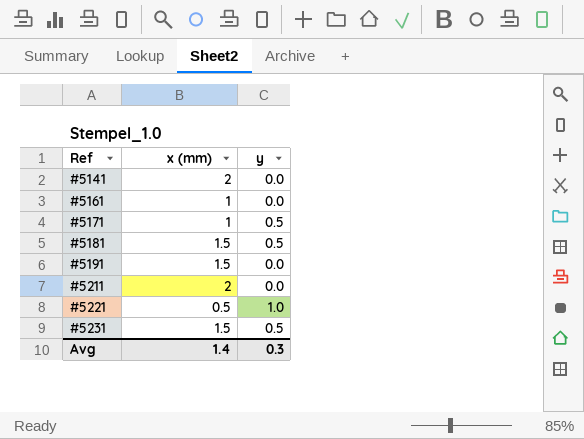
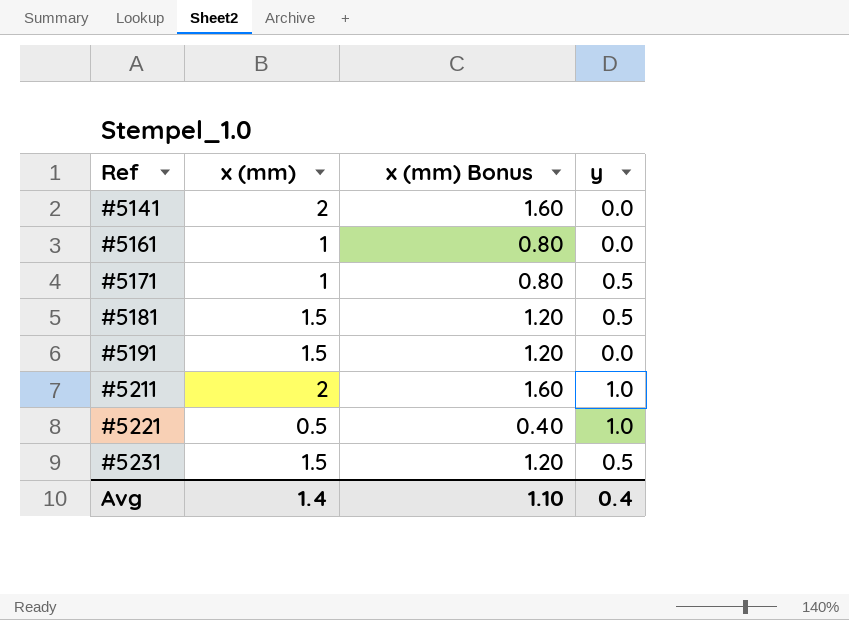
column x (mm) Bonus | formula: none -> [x (mm)] * 0.8
#5211 | y: 0.0 -> 1.0
Avg | y: 0.3 -> 0.4

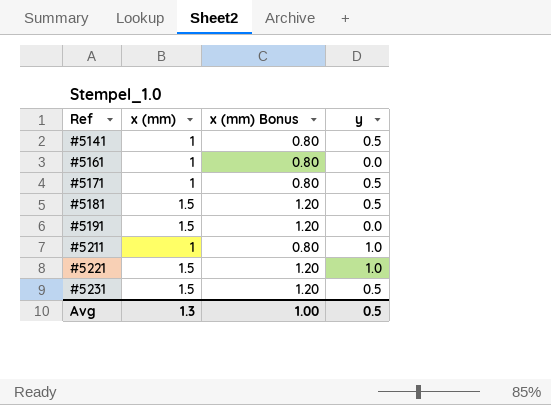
#5141 | x (mm): 2 -> 1
#5141 | x (mm) Bonus: 1.60 -> 0.80
#5141 | y: 0.0 -> 0.5
#5211 | x (mm): 2 -> 1
#5211 | x (mm) Bonus: 1.60 -> 0.80
#5221 | x (mm): 0.5 -> 1.5
#5221 | x (mm) Bonus: 0.40 -> 1.20
Avg | x (mm): 1.4 -> 1.3
Avg | x (mm) Bonus: 1.10 -> 1.00
Avg | y: 0.4 -> 0.5

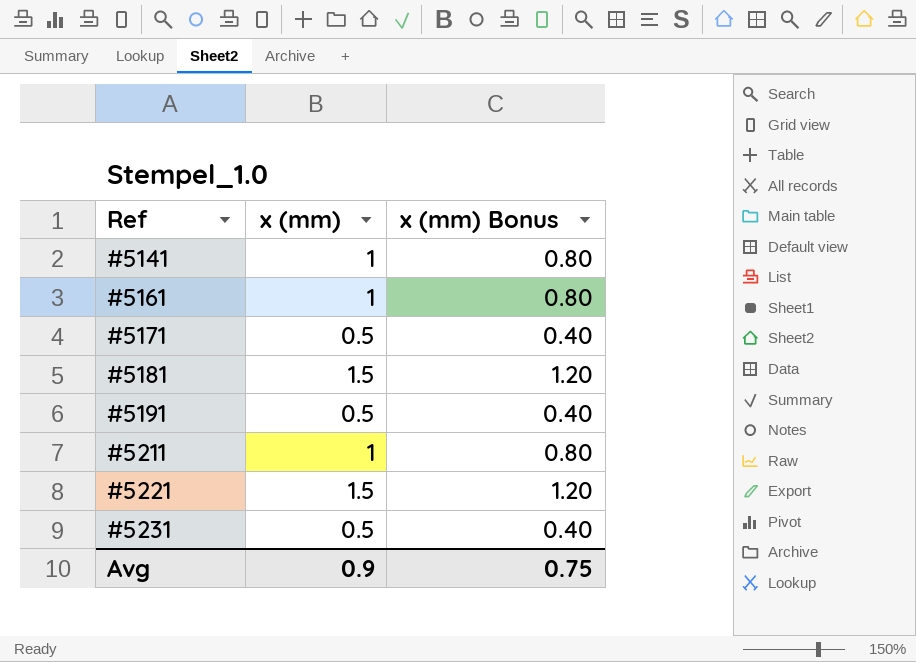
column y | position: 4 -> none
#5171 | x (mm): 1 -> 0.5
#5171 | x (mm) Bonus: 0.80 -> 0.40
#5191 | x (mm): 1.5 -> 0.5
#5191 | x (mm) Bonus: 1.20 -> 0.40
#5231 | x (mm): 1.5 -> 0.5
#5231 | x (mm) Bonus: 1.20 -> 0.40
Avg | x (mm): 1.3 -> 0.9
Avg | x (mm) Bonus: 1.00 -> 0.75

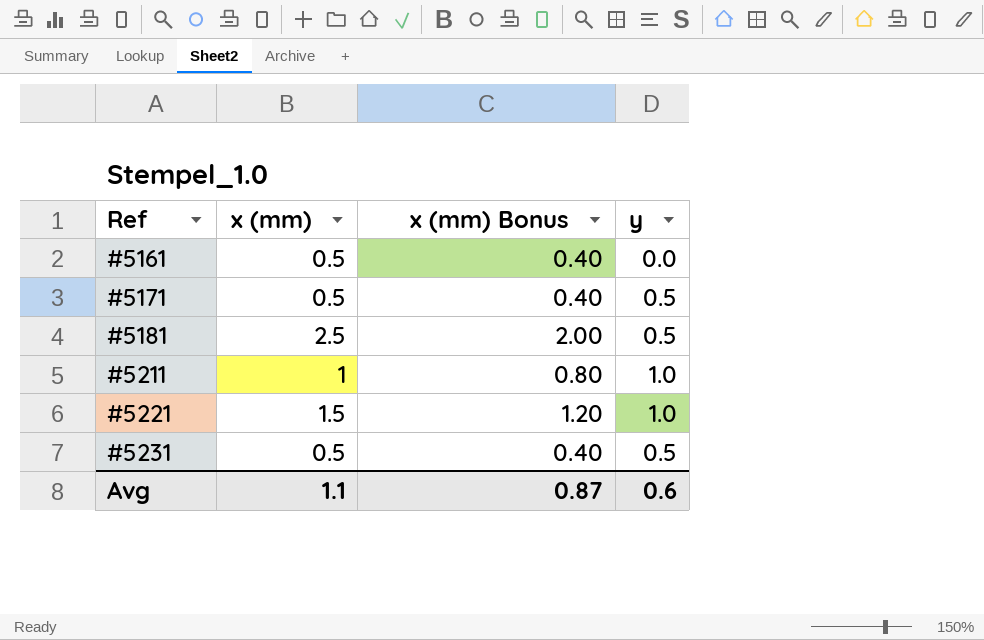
column y | position: none -> 4
row #5141: 1 | 0.80 -> none
row #5191: 0.5 | 0.40 -> none
#5161 | x (mm): 1 -> 0.5
#5161 | x (mm) Bonus: 0.80 -> 0.40
#5181 | x (mm): 1.5 -> 2.5
#5181 | x (mm) Bonus: 1.20 -> 2.00
Avg | x (mm): 0.9 -> 1.1
Avg | x (mm) Bonus: 0.75 -> 0.87

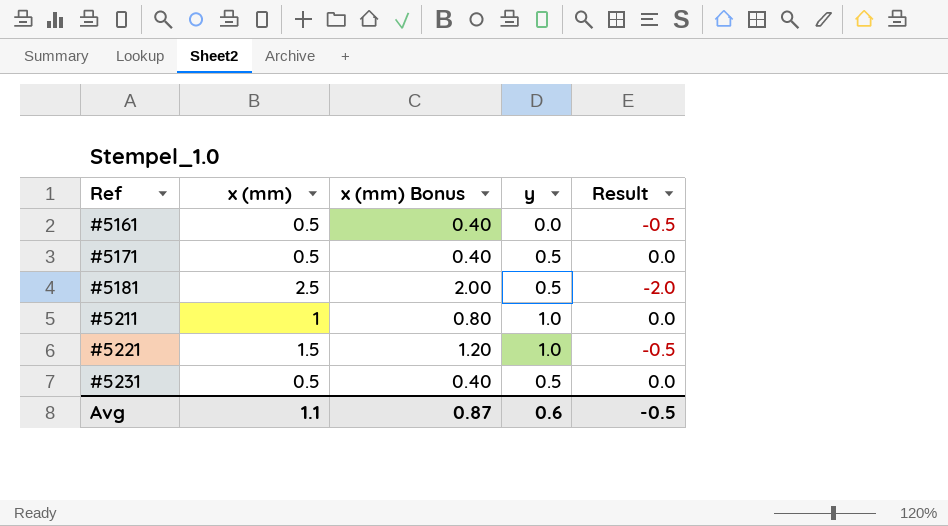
column Result | formula: none -> [y] - [x (mm)]

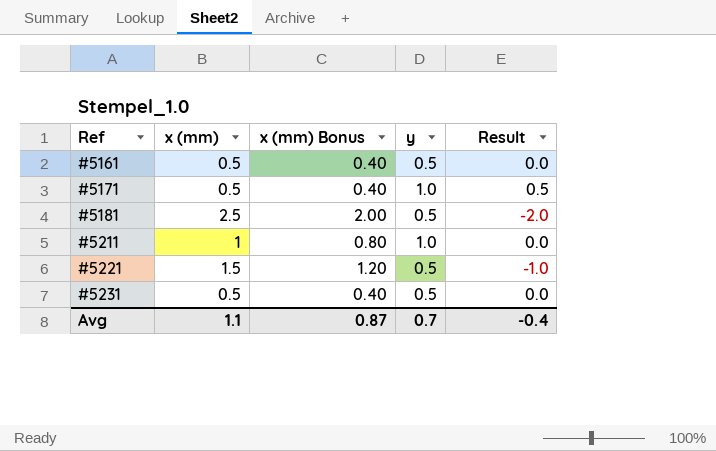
#5161 | y: 0.0 -> 0.5
#5161 | Result: -0.5 -> 0.0
#5171 | y: 0.5 -> 1.0
#5171 | Result: 0.0 -> 0.5
#5221 | y: 1.0 -> 0.5
#5221 | Result: -0.5 -> -1.0
Avg | y: 0.6 -> 0.7
Avg | Result: -0.5 -> -0.4

